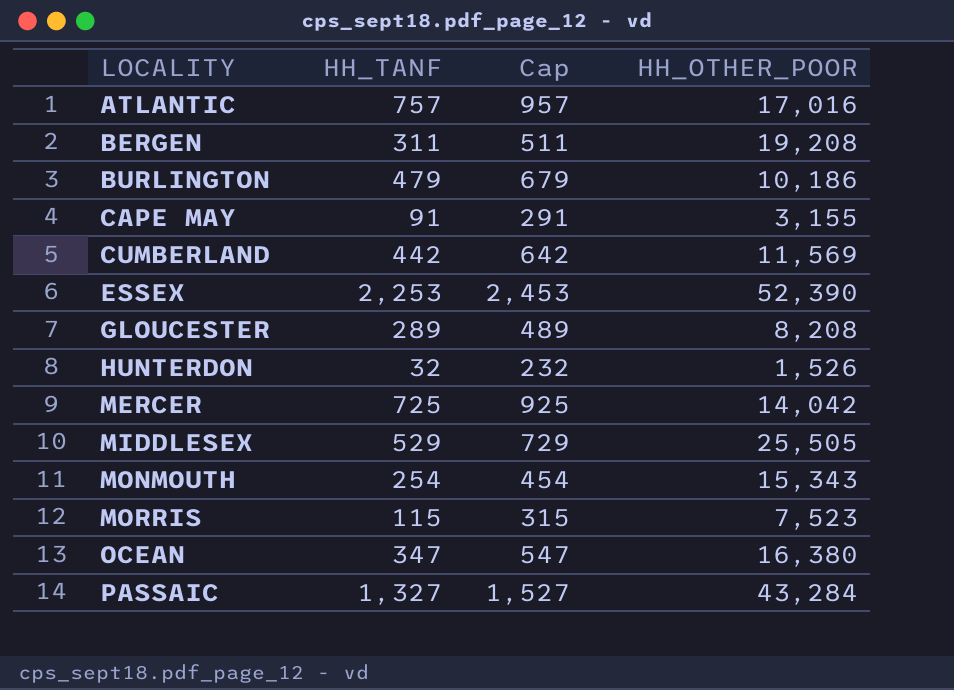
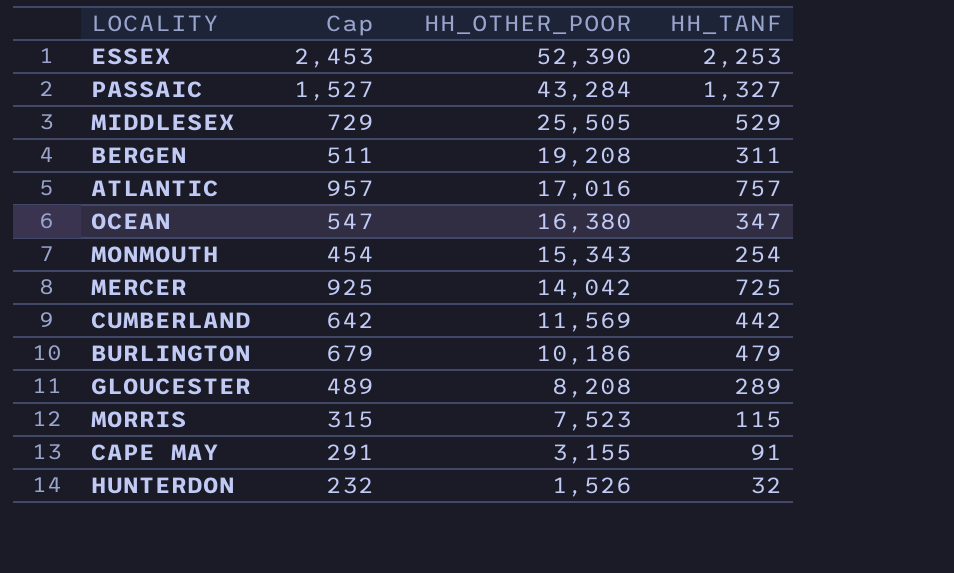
row order: LOCALITY ascending -> HH_OTHER_POOR descending
column HH_TANF | position: 2 -> 4

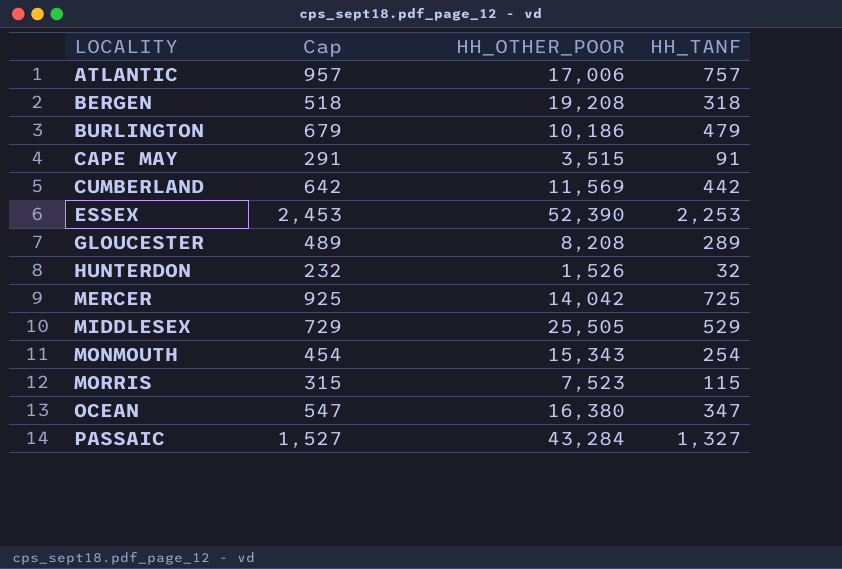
row order: HH_OTHER_POOR descending -> LOCALITY ascending
ATLANTIC | HH_OTHER_POOR: 17,016 -> 17,006
BERGEN | Cap: 511 -> 518
BERGEN | HH_TANF: 311 -> 318
CAPE MAY | HH_OTHER_POOR: 3,155 -> 3,515

